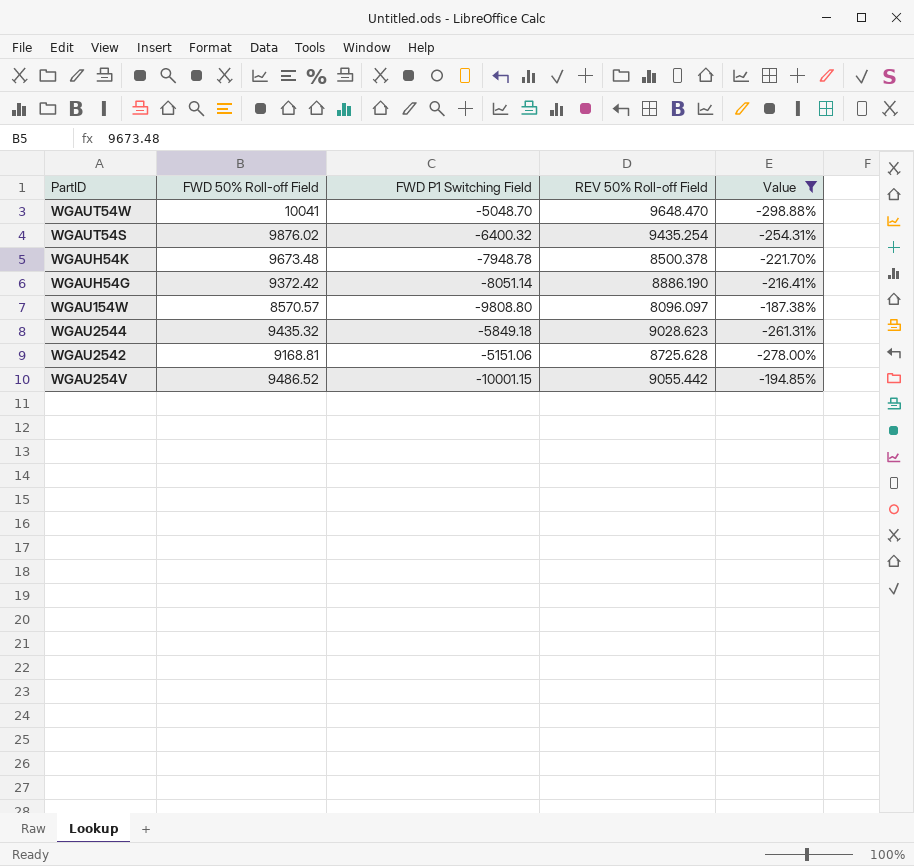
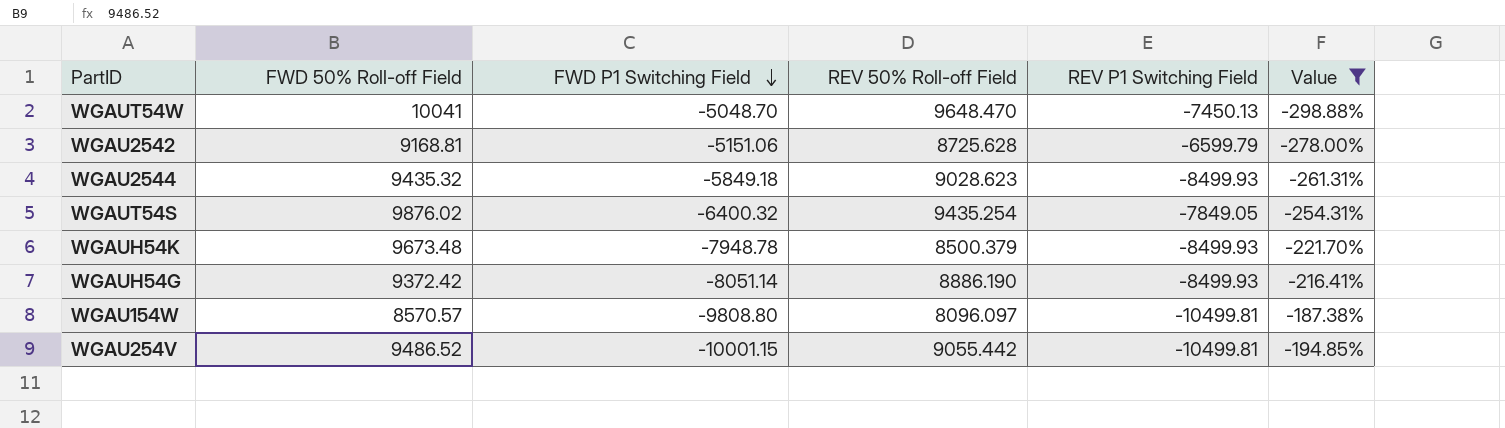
row order: none -> FWD P1 Switching Field descending
column REV P1 Switching Field | position: none -> 5
WGAUH54K | REV 50% Roll-off Field: 8500.378 -> 8500.379

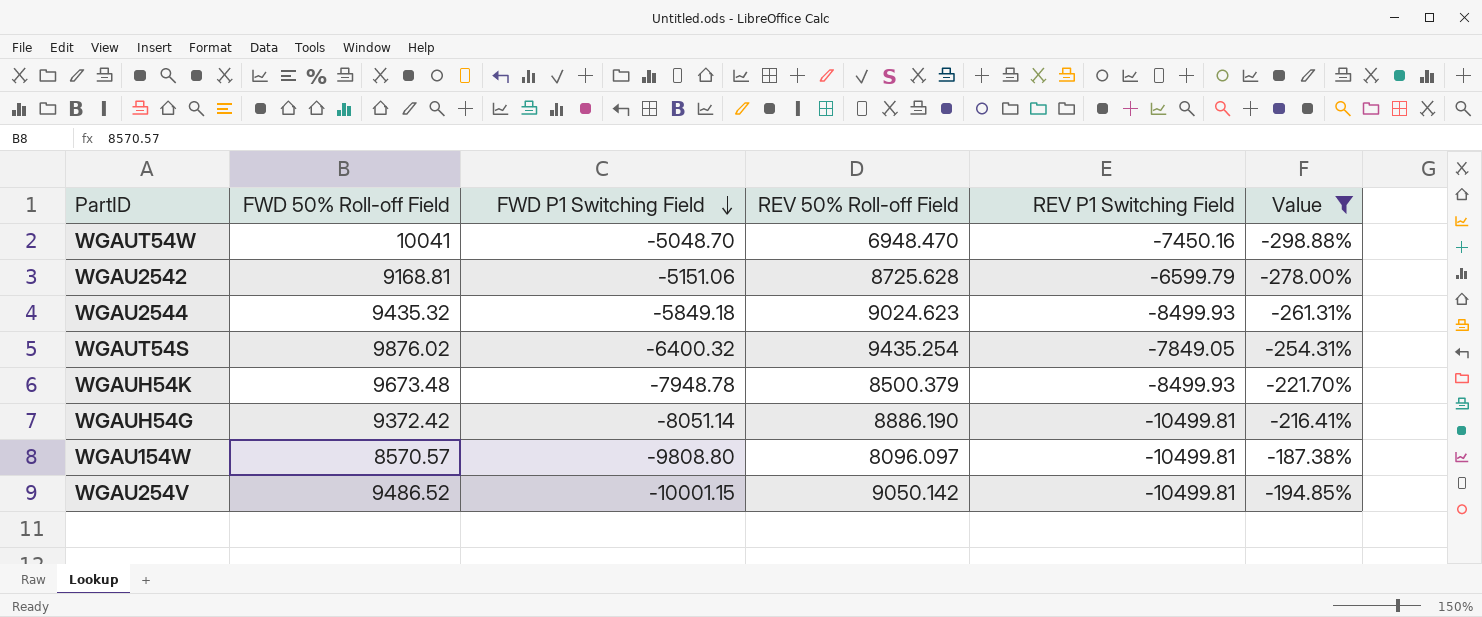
WGAUT54W | REV 50% Roll-off Field: 9648.470 -> 6948.470
WGAUT54W | REV P1 Switching Field: -7450.13 -> -7450.16
WGAU2544 | REV 50% Roll-off Field: 9028.623 -> 9024.623
WGAUH54G | REV P1 Switching Field: -8499.93 -> -10499.81
WGAU254V | REV 50% Roll-off Field: 9055.442 -> 9050.142

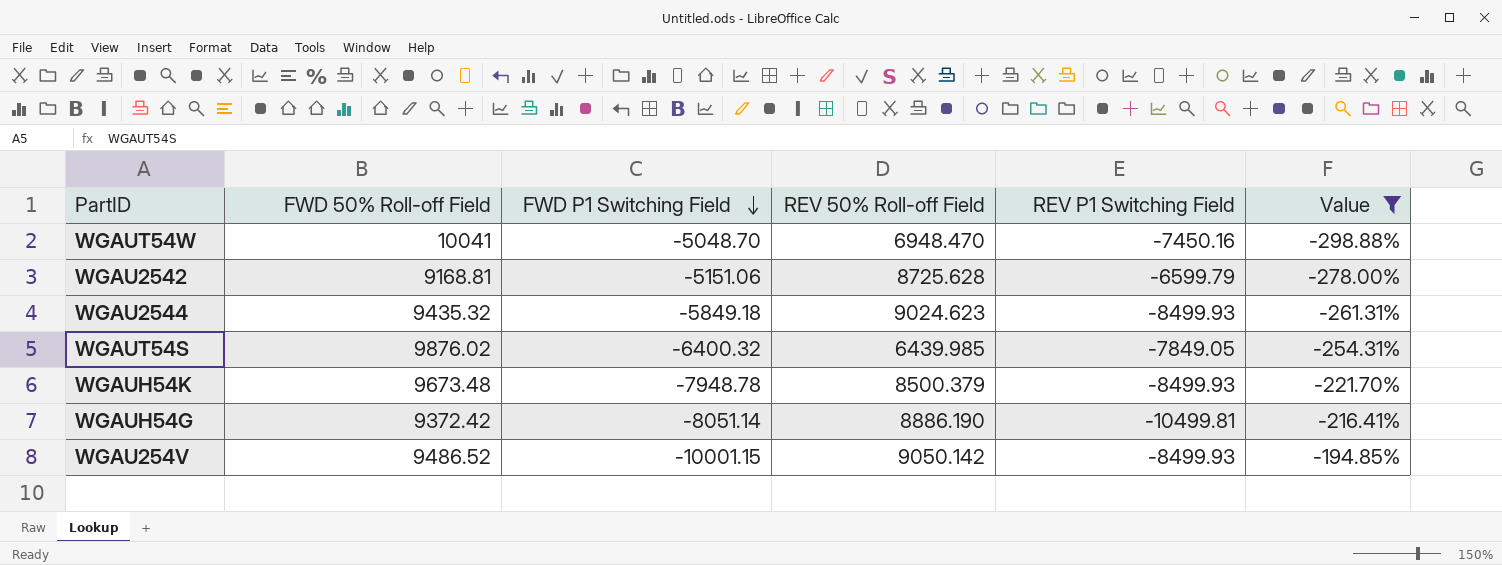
row WGAU154W: 8570.57 | -9808.80 | 8096.097 | -10499.81 | -187.38% -> none
WGAUT54S | REV 50% Roll-off Field: 9435.254 -> 6439.985
WGAU254V | REV P1 Switching Field: -10499.81 -> -8499.93

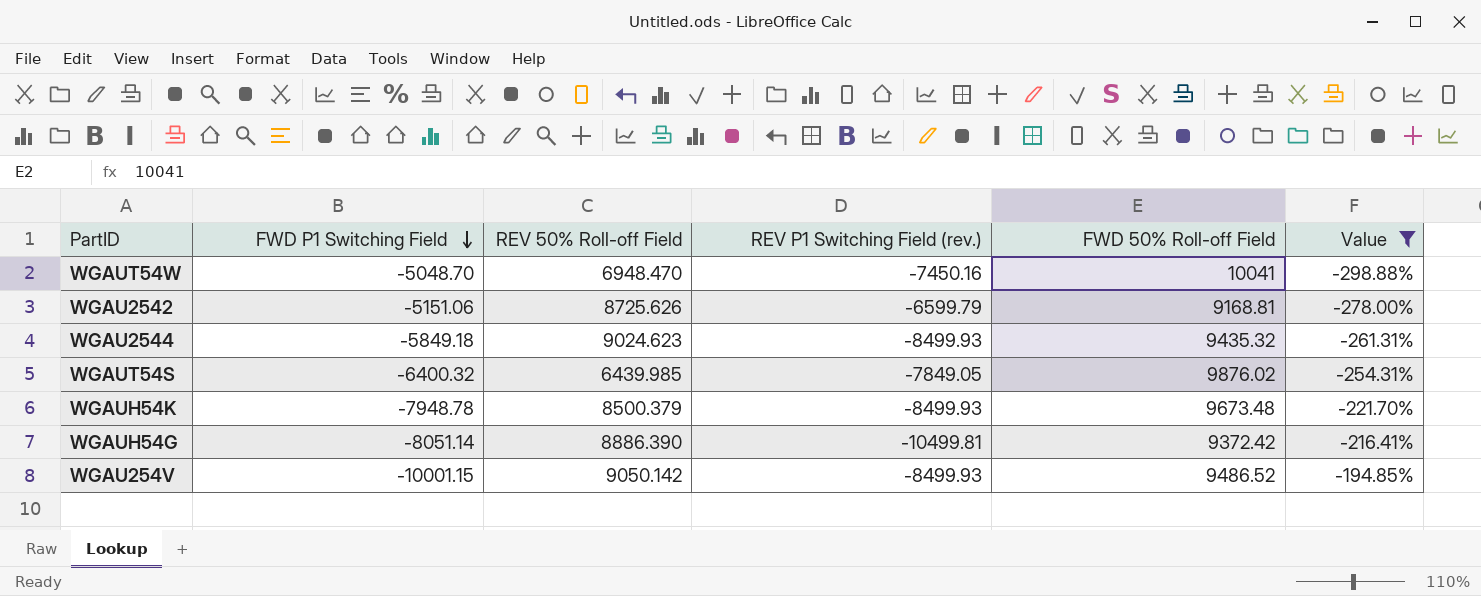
column name: REV P1 Switching Field -> REV P1 Switching Field (rev.)
column FWD 50% Roll-off Field | position: 2 -> 5
WGAU2542 | REV 50% Roll-off Field: 8725.628 -> 8725.626
WGAUH54G | REV 50% Roll-off Field: 8886.190 -> 8886.390

